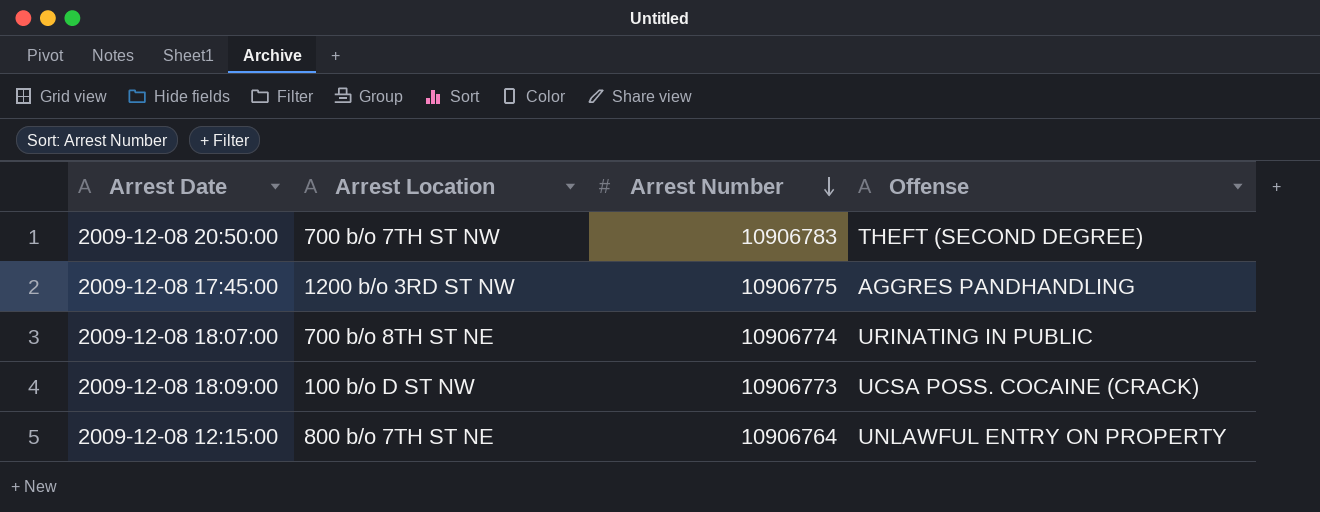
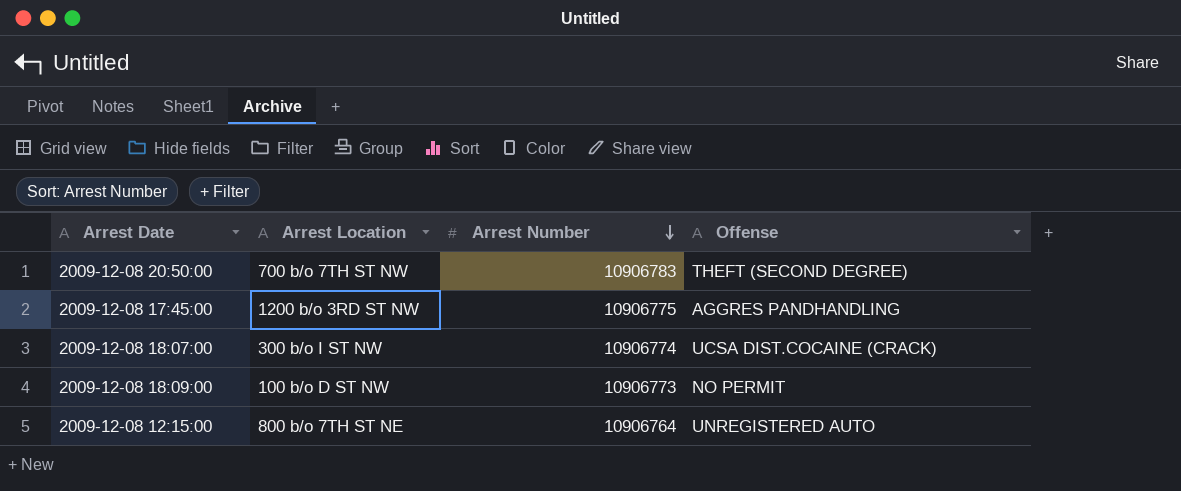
2009-12-08 18:07:00 | Arrest Location: 700 b/o 8TH ST NE -> 300 b/o I ST NW
2009-12-08 18:07:00 | Offense: URINATING IN PUBLIC -> UCSA DIST.COCAINE (CRACK)
2009-12-08 18:09:00 | Offense: UCSA POSS. COCAINE (CRACK) -> NO PERMIT
2009-12-08 12:15:00 | Offense: UNLAWFUL ENTRY ON PROPERTY -> UNREGISTERED AUTO

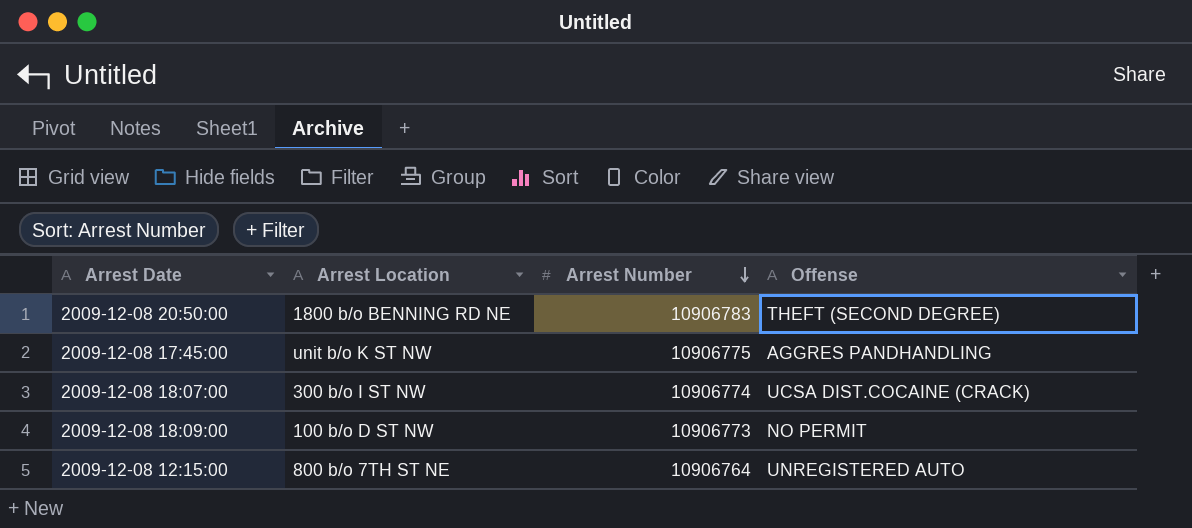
2009-12-08 20:50:00 | Arrest Location: 700 b/o 7TH ST NW -> 1800 b/o BENNING RD NE
2009-12-08 17:45:00 | Arrest Location: 1200 b/o 3RD ST NW -> unit b/o K ST NW

